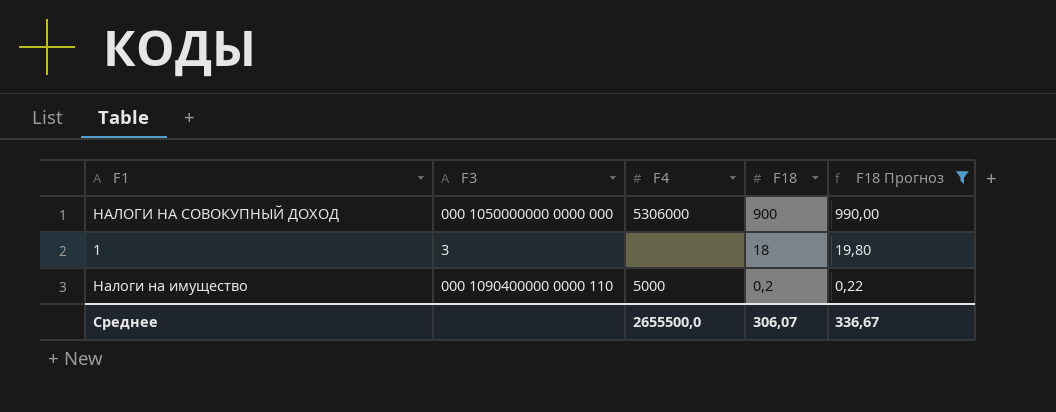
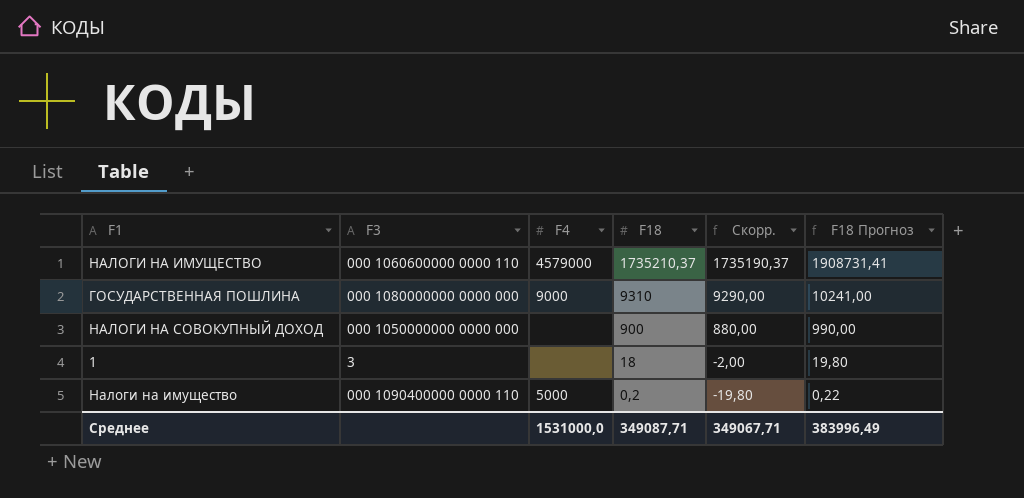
filter: F18 Прогноз <= 990,00 -> none
column Скорр. | formula: none -> [F18] - 20
НАЛОГИ НА СОВОКУПНЫЙ ДОХОД | F4: 5306000 -> none
Среднее | F4: 2655500,0 -> 1531000,0
Среднее | F18: 306,07 -> 349087,71
Среднее | F18 Прогноз: 336,67 -> 383996,49

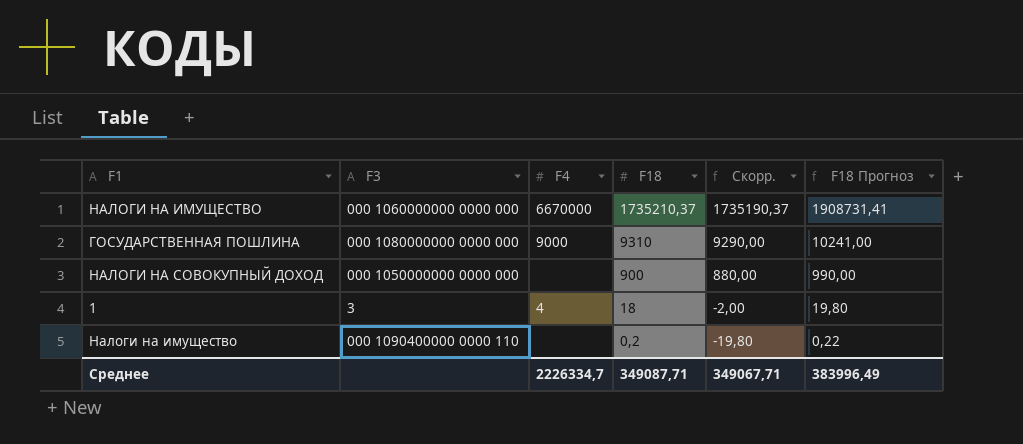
НАЛОГИ НА ИМУЩЕСТВО | F3: 000 1060600000 0000 110 -> 000 1060000000 0000 000
НАЛОГИ НА ИМУЩЕСТВО | F4: 4579000 -> 6670000
1 | F4: none -> 4
Налоги на имущество | F4: 5000 -> none
Среднее | F4: 1531000,0 -> 2226334,7

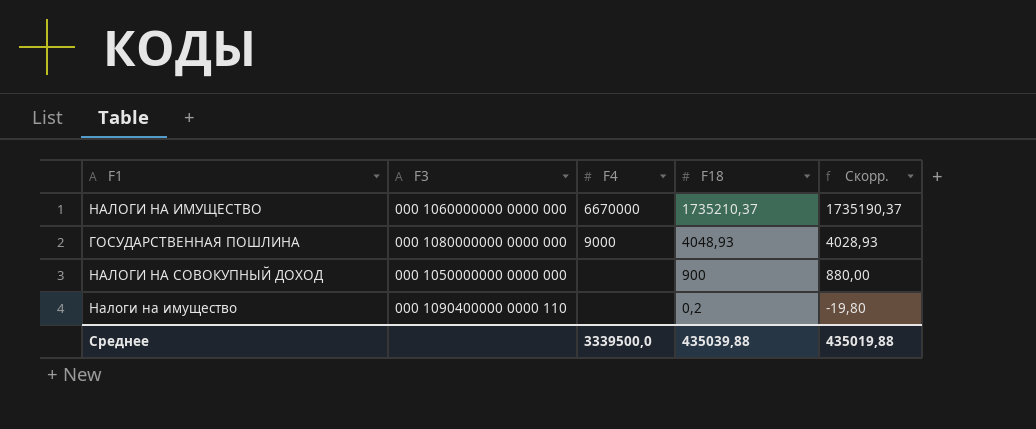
column F18 Прогноз | formula: [F18] * 1,1 -> none
row 1: 3 | 4 | 18 | -2,00 | 19,80 -> none
ГОСУДАРСТВЕННАЯ ПОШЛИНА | F18: 9310 -> 4048,93
ГОСУДАРСТВЕННАЯ ПОШЛИНА | Скорр.: 9290,00 -> 4028,93
Среднее | F4: 2226334,7 -> 3339500,0
Среднее | F18: 349087,71 -> 435039,88
Среднее | Скорр.: 349067,71 -> 435019,88

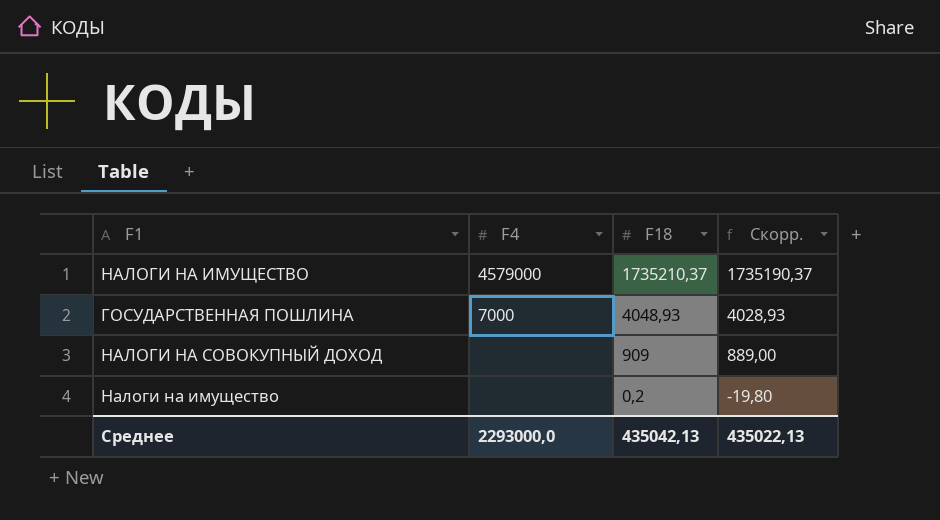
column F3 | position: 2 -> none
НАЛОГИ НА ИМУЩЕСТВО | F4: 6670000 -> 4579000
ГОСУДАРСТВЕННАЯ ПОШЛИНА | F4: 9000 -> 7000
НАЛОГИ НА СОВОКУПНЫЙ ДОХОД | F18: 900 -> 909
НАЛОГИ НА СОВОКУПНЫЙ ДОХОД | Скорр.: 880,00 -> 889,00
Среднее | F4: 3339500,0 -> 2293000,0
Среднее | F18: 435039,88 -> 435042,13
Среднее | Скорр.: 435019,88 -> 435022,13

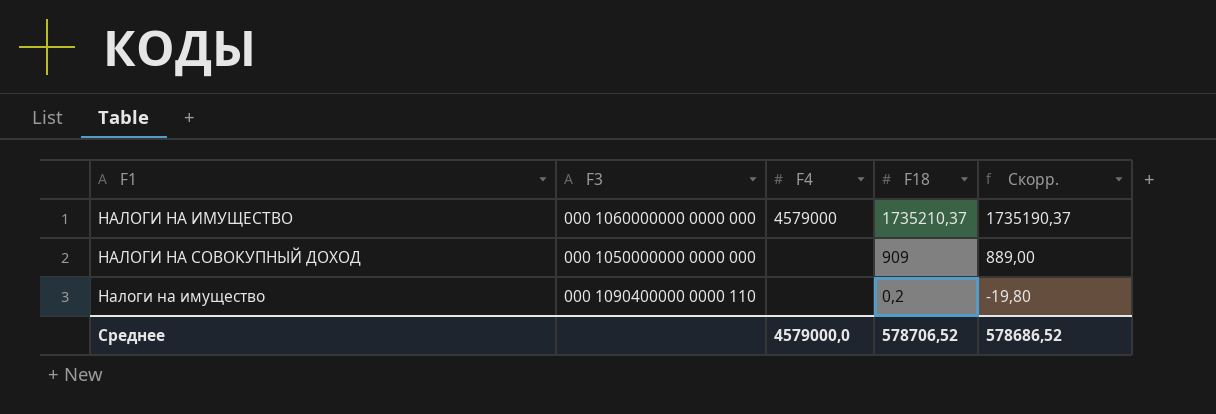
column F3 | position: none -> 2
row ГОСУДАРСТВЕННАЯ ПОШЛИНА: 7000 | 4048,93 | 4028,93 -> none
Среднее | F4: 2293000,0 -> 4579000,0
Среднее | F18: 435042,13 -> 578706,52
Среднее | Скорр.: 435022,13 -> 578686,52

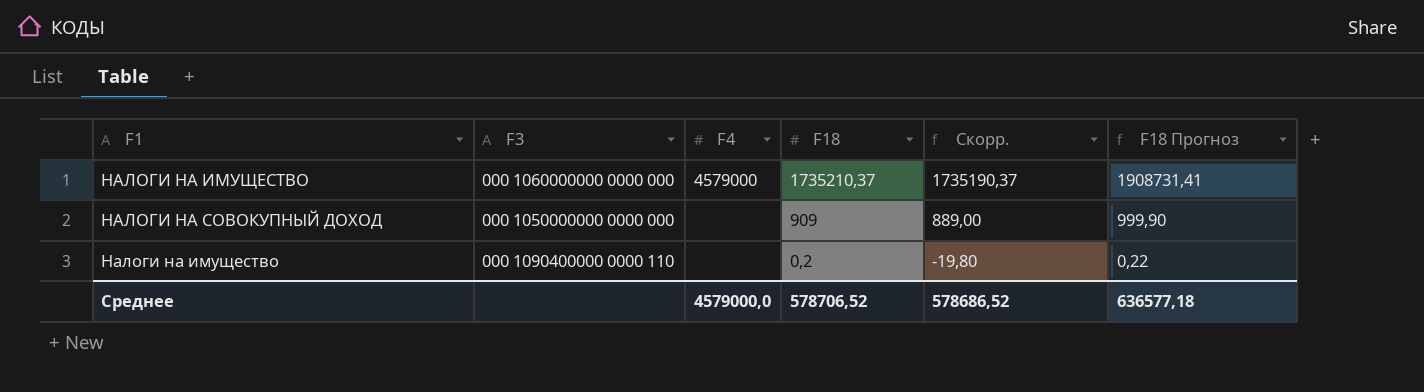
column F18 Прогноз | formula: none -> [F18] * 1,1

